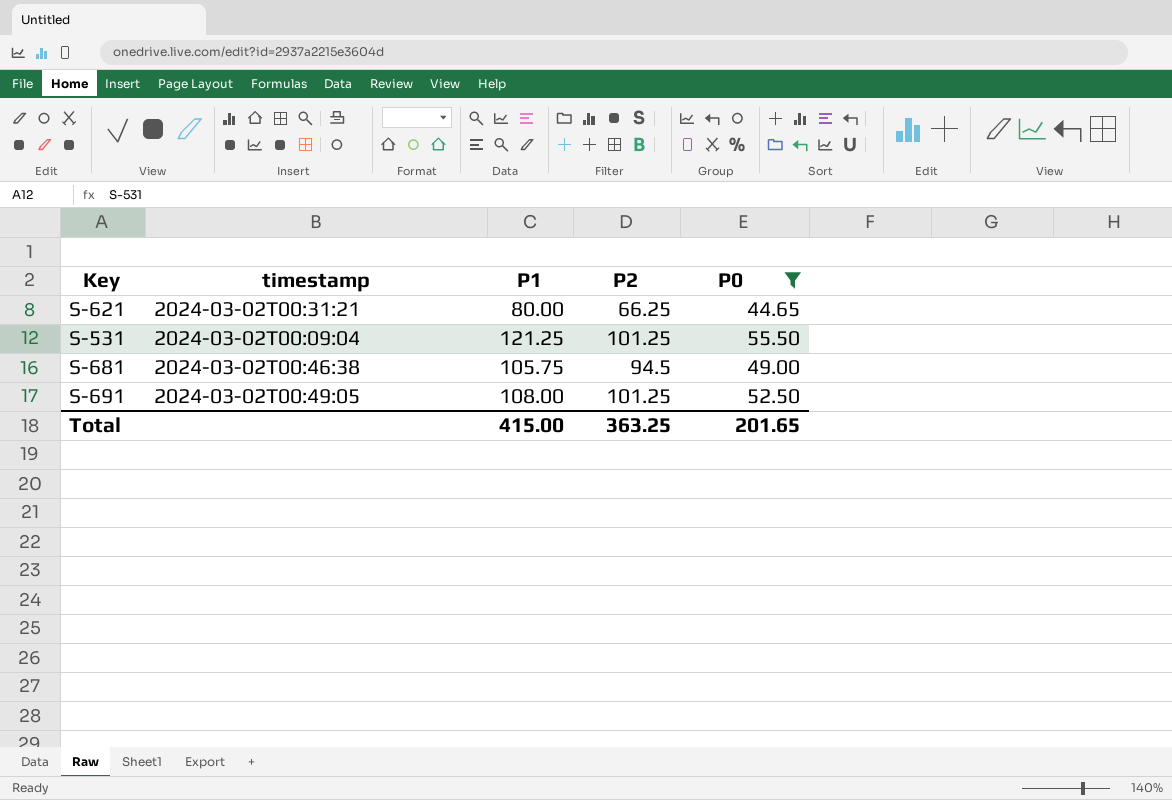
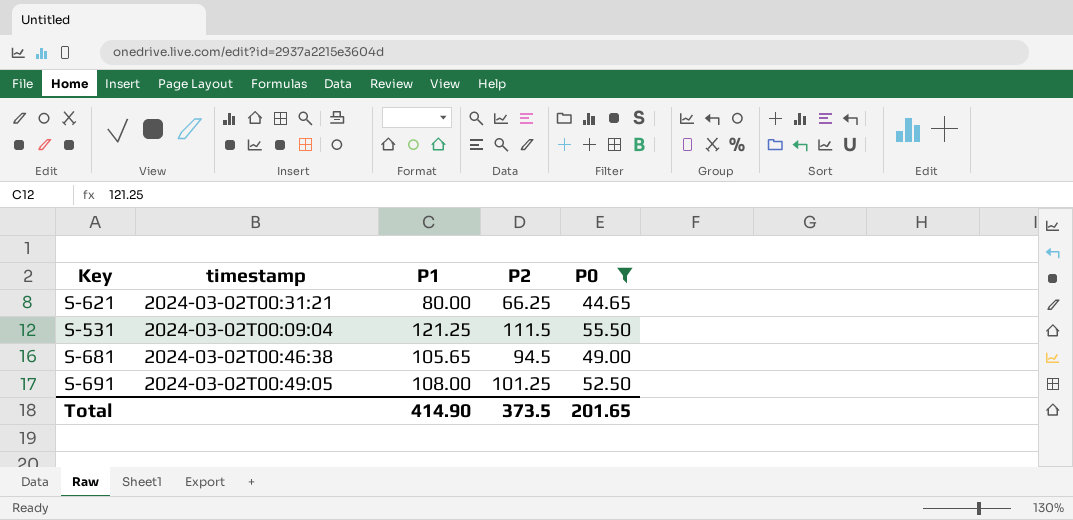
S-531 | P2: 101.25 -> 111.5
S-681 | P1: 105.75 -> 105.65
Total | P1: 415.00 -> 414.90
Total | P2: 363.25 -> 373.5

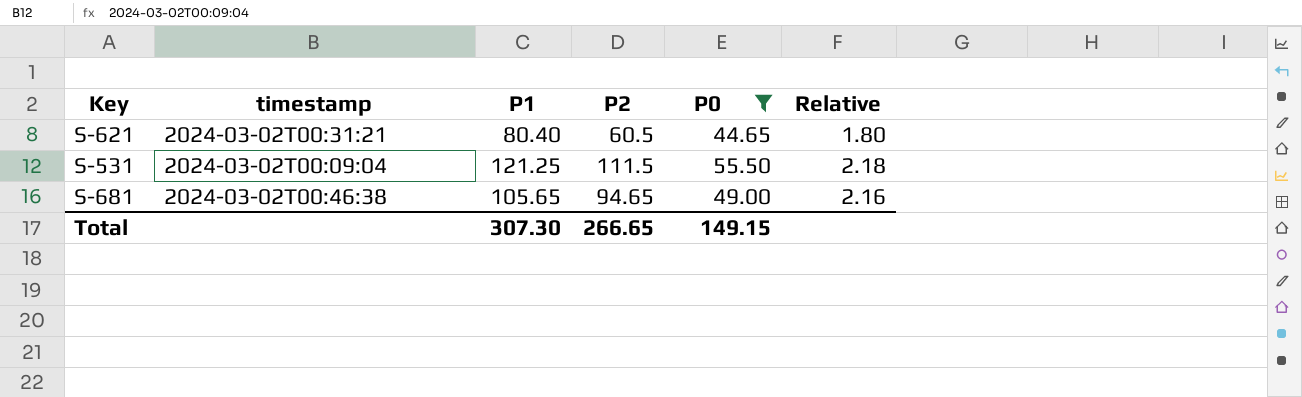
column Relative | formula: none -> [P1] / [P0]
row S-691: 2024-03-02T00:49:05 | 108.00 | 101.25 | 52.50 -> none
S-621 | P1: 80.00 -> 80.40
S-621 | P2: 66.25 -> 60.5
S-681 | P2: 94.5 -> 94.65
Total | P1: 414.90 -> 307.30
Total | P2: 373.5 -> 266.65
Total | P0: 201.65 -> 149.15

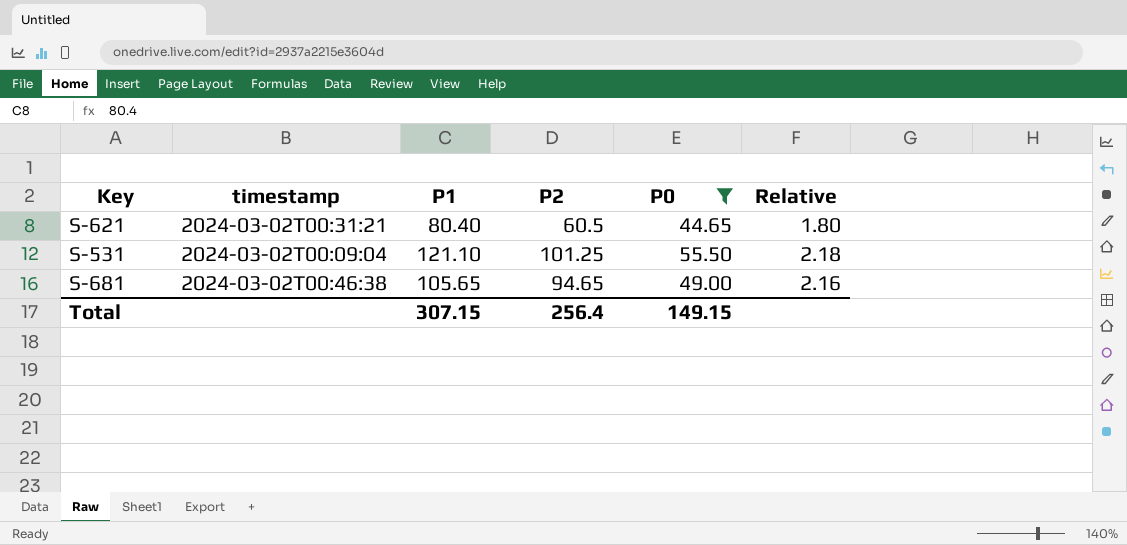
S-531 | P1: 121.25 -> 121.10
S-531 | P2: 111.5 -> 101.25
Total | P1: 307.30 -> 307.15
Total | P2: 266.65 -> 256.4

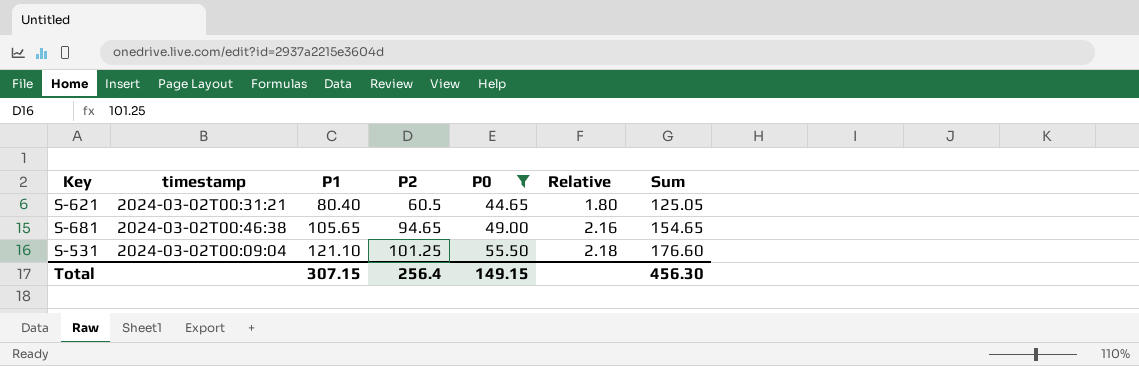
row order: none -> P1 ascending
column Sum | formula: none -> [P1] + [P0]

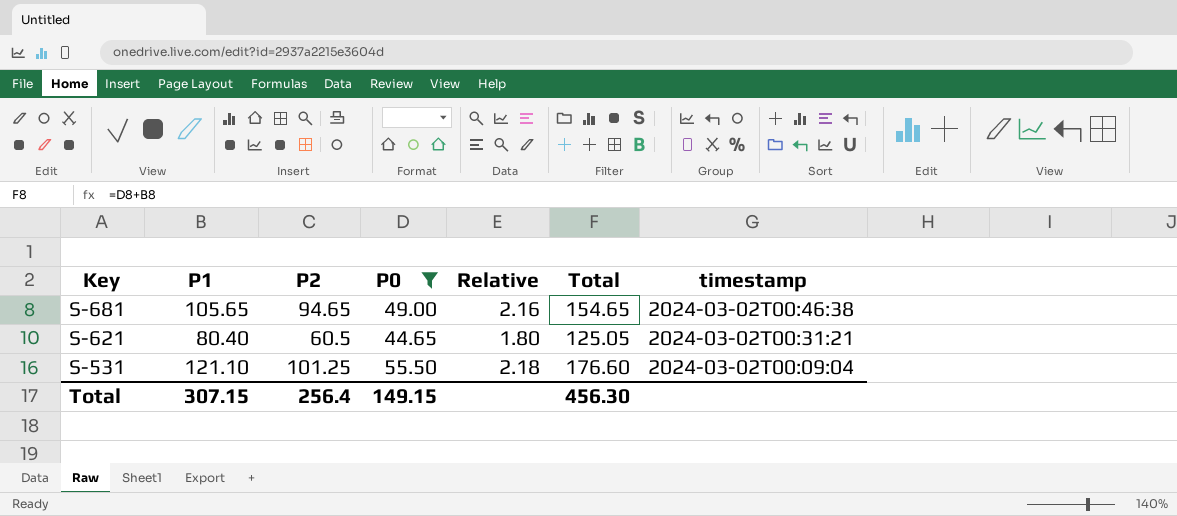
row order: P1 ascending -> Key descending
column name: Sum -> Total
column timestamp | position: 2 -> 7

